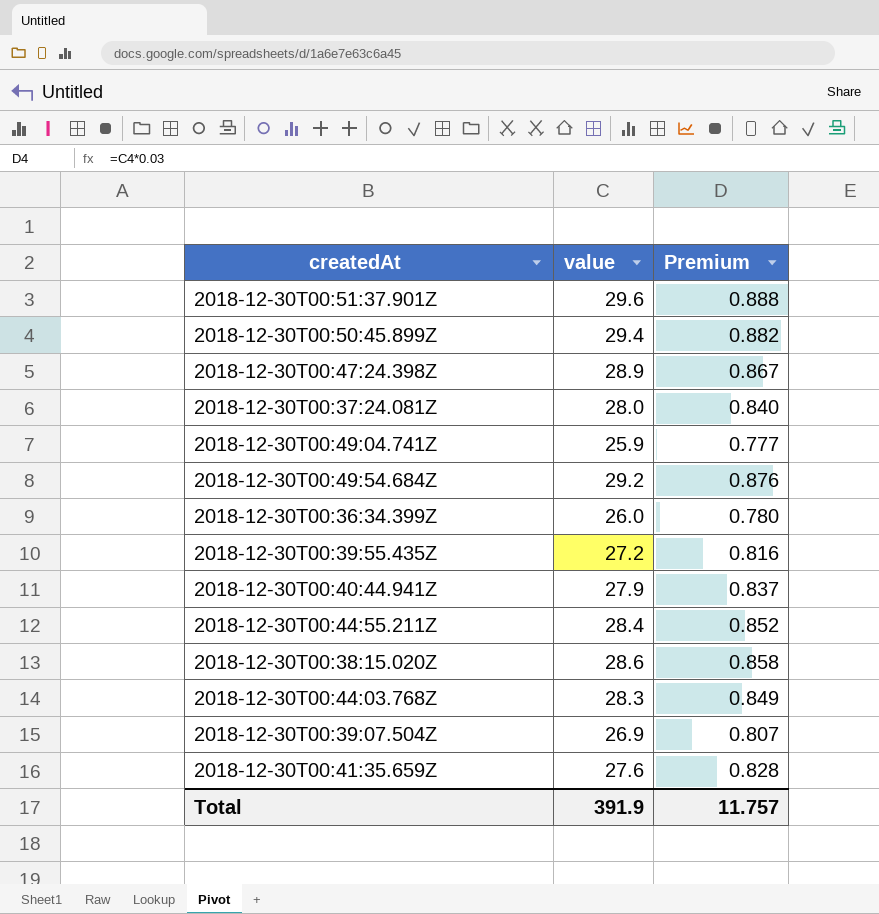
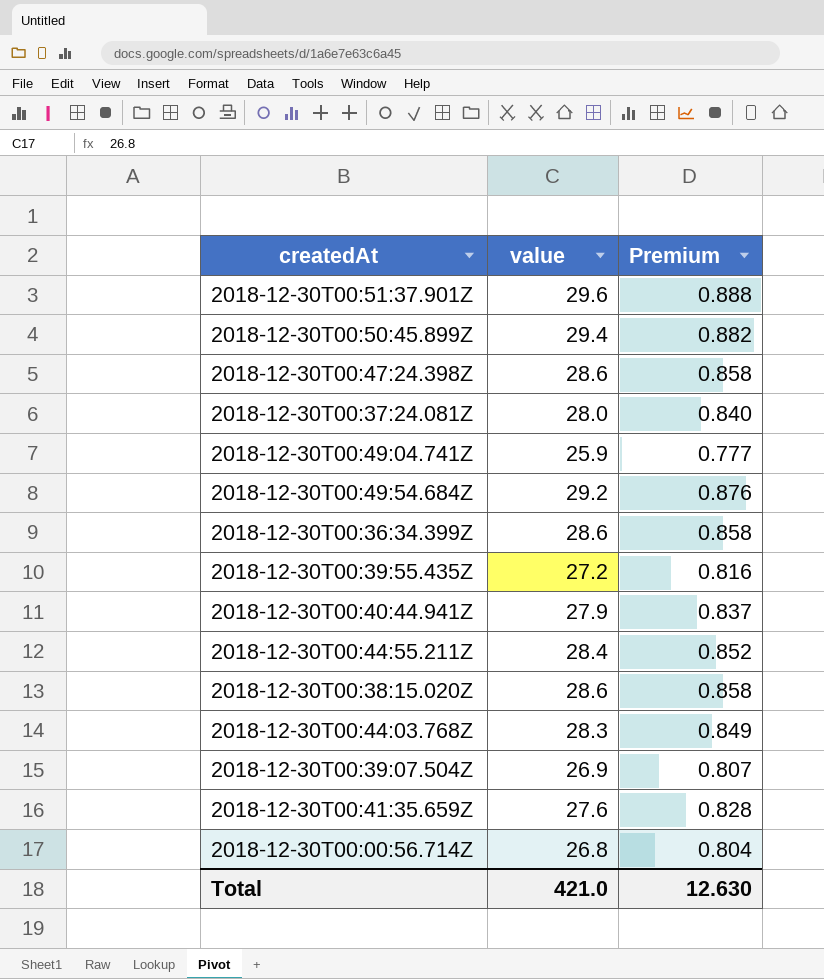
2018-12-30T00:47:24.398Z | value: 28.9 -> 28.6
2018-12-30T00:47:24.398Z | Premium: 0.867 -> 0.858
2018-12-30T00:36:34.399Z | value: 26.0 -> 28.6
2018-12-30T00:36:34.399Z | Premium: 0.780 -> 0.858
row 2018-12-30T00:00:56.714Z: none -> 26.8 | 0.804
Total | value: 391.9 -> 421.0
Total | Premium: 11.757 -> 12.630

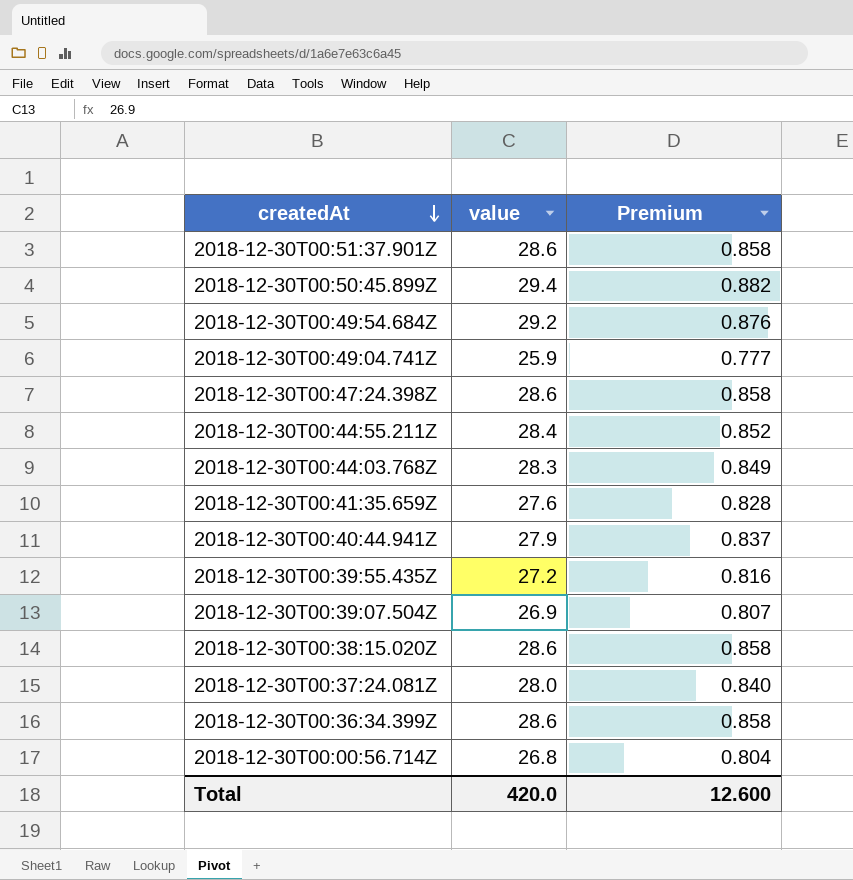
row order: none -> createdAt descending
2018-12-30T00:51:37.901Z | value: 29.6 -> 28.6
2018-12-30T00:51:37.901Z | Premium: 0.888 -> 0.858
Total | value: 421.0 -> 420.0
Total | Premium: 12.630 -> 12.600

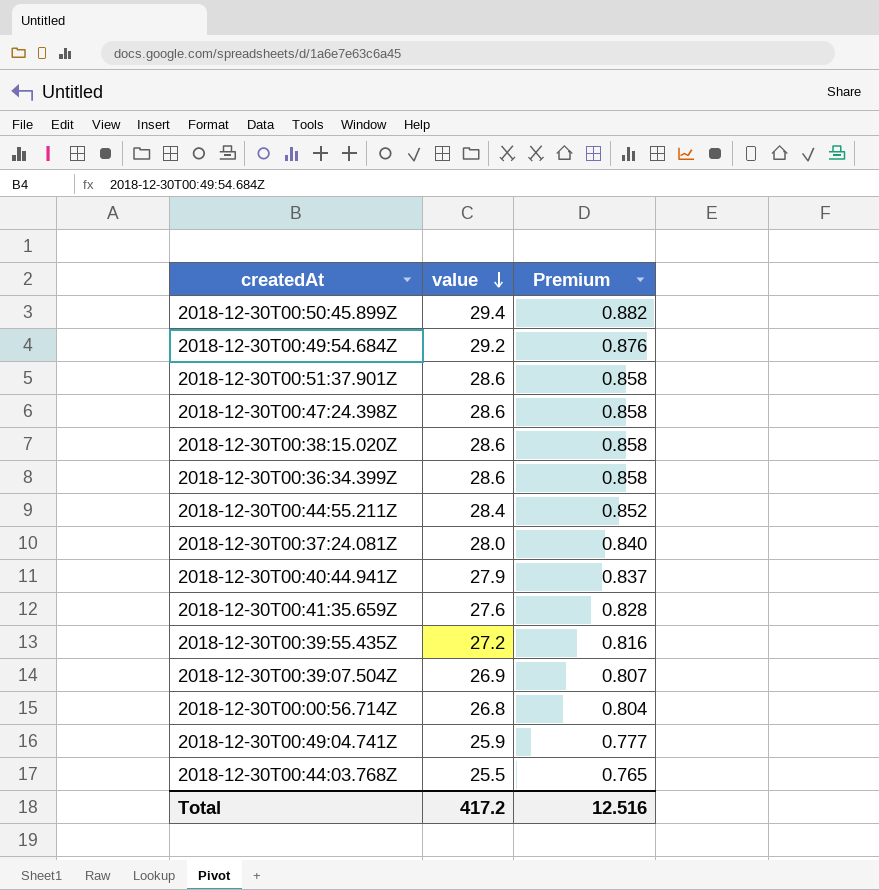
row order: createdAt descending -> value descending
2018-12-30T00:44:03.768Z | value: 28.3 -> 25.5
2018-12-30T00:44:03.768Z | Premium: 0.849 -> 0.765
Total | value: 420.0 -> 417.2
Total | Premium: 12.600 -> 12.516

